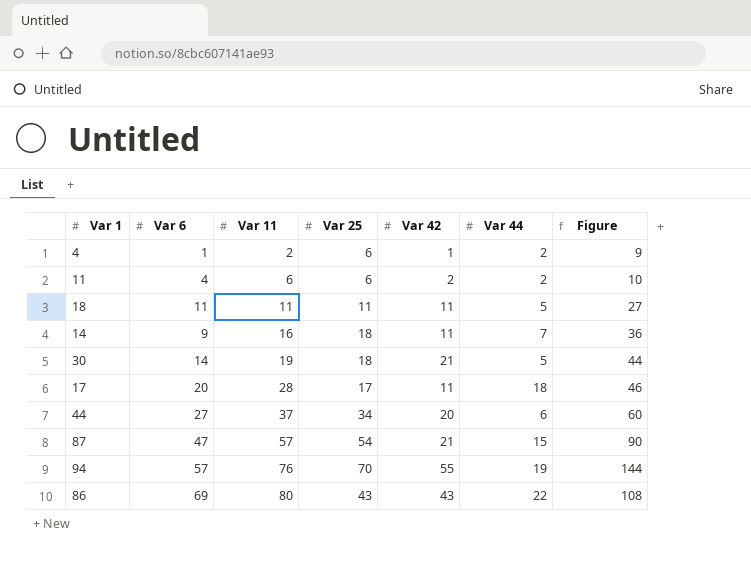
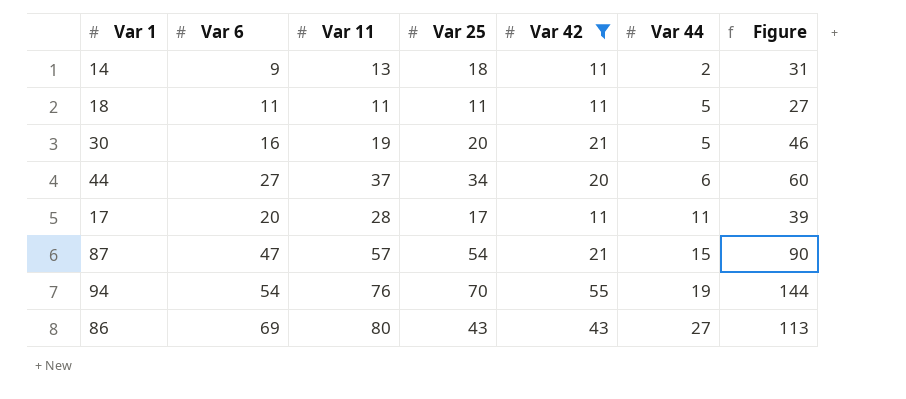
filter: none -> Var 42 >= 11
row order: Var 11 ascending -> Var 44 ascending
14 | Var 11: 16 -> 13
14 | Var 44: 7 -> 2
14 | Figure: 36 -> 31
30 | Var 6: 14 -> 16
30 | Var 25: 18 -> 20
30 | Figure: 44 -> 46
17 | Var 44: 18 -> 11
17 | Figure: 46 -> 39
94 | Var 6: 57 -> 54
86 | Var 44: 22 -> 27
86 | Figure: 108 -> 113

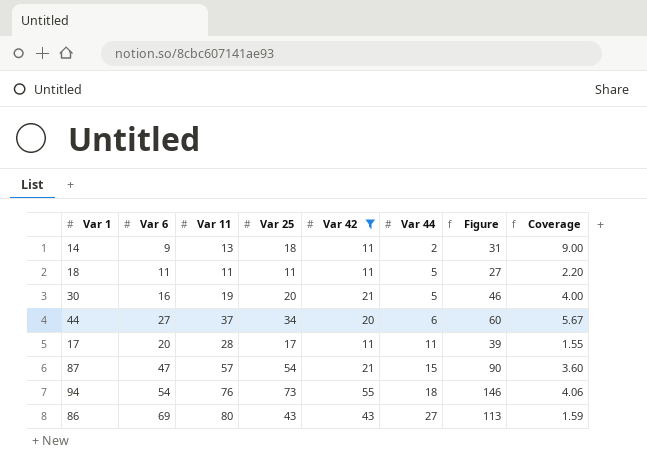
column Coverage | formula: none -> [Var 25] / [Var 44]
94 | Var 25: 70 -> 73
94 | Var 44: 19 -> 18
94 | Figure: 144 -> 146

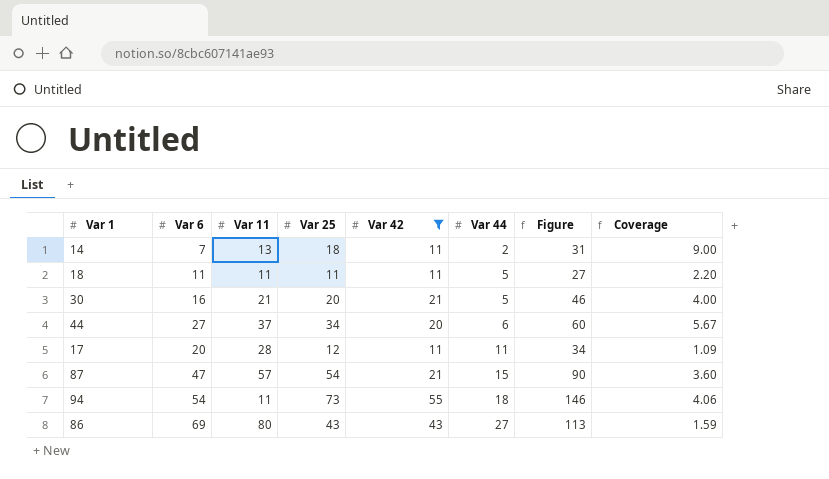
14 | Var 6: 9 -> 7
30 | Var 11: 19 -> 21
17 | Var 25: 17 -> 12
17 | Figure: 39 -> 34
17 | Coverage: 1.55 -> 1.09
94 | Var 11: 76 -> 11

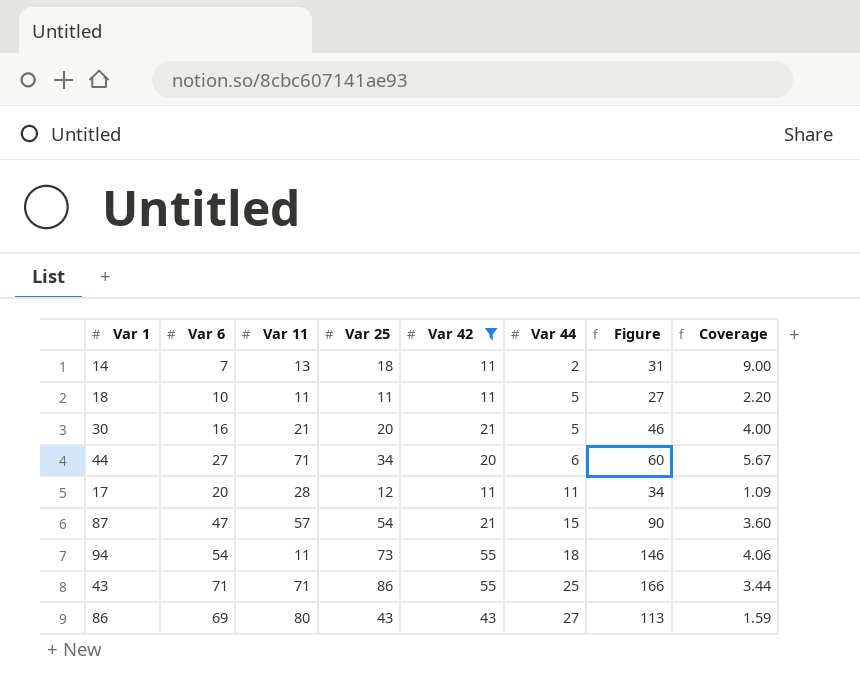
18 | Var 6: 11 -> 10
44 | Var 11: 37 -> 71
row 43: none -> 71 | 71 | 86 | 55 | 25 | 166 | 3.44

